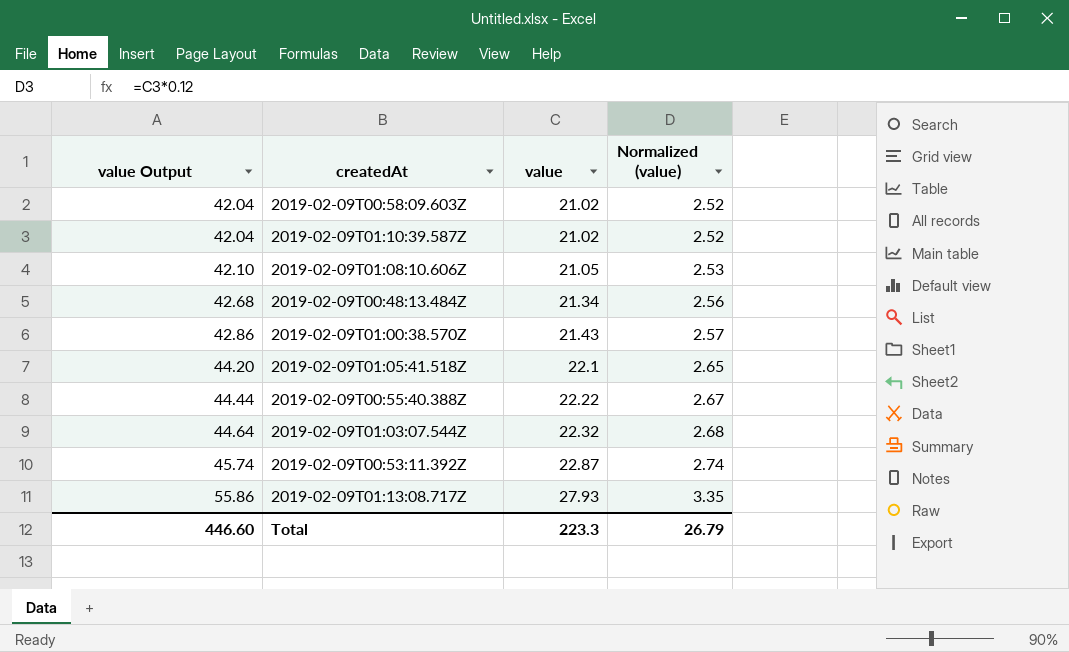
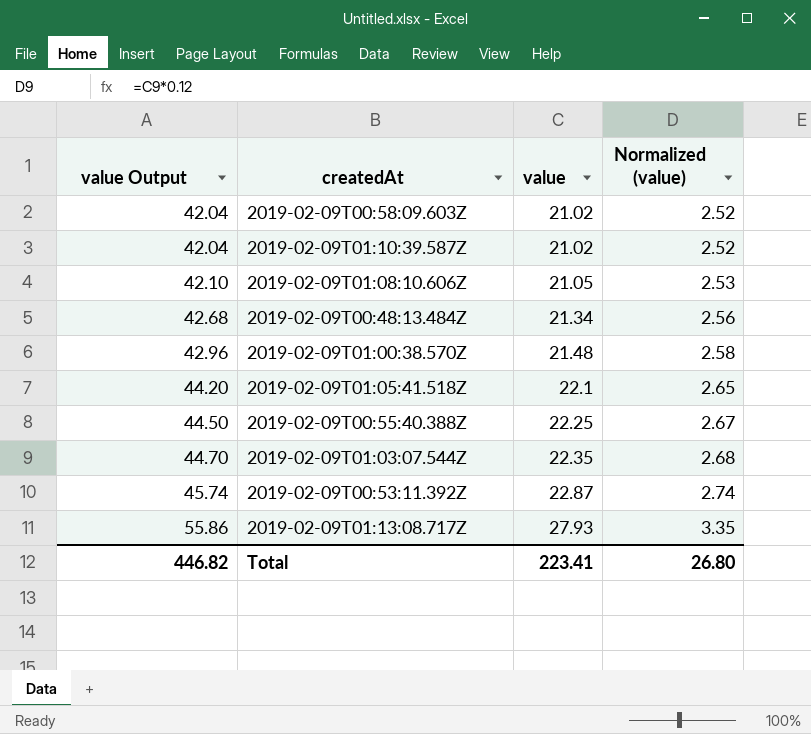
2019-02-09T01:00:38.570Z | value Output: 42.86 -> 42.96
2019-02-09T01:00:38.570Z | value: 21.43 -> 21.48
2019-02-09T01:00:38.570Z | Normalized (value): 2.57 -> 2.58
2019-02-09T00:55:40.388Z | value Output: 44.44 -> 44.50
2019-02-09T00:55:40.388Z | value: 22.22 -> 22.25
2019-02-09T01:03:07.544Z | value Output: 44.64 -> 44.70
2019-02-09T01:03:07.544Z | value: 22.32 -> 22.35
Total | value Output: 446.60 -> 446.82
Total | value: 223.3 -> 223.41
Total | Normalized (value): 26.79 -> 26.80

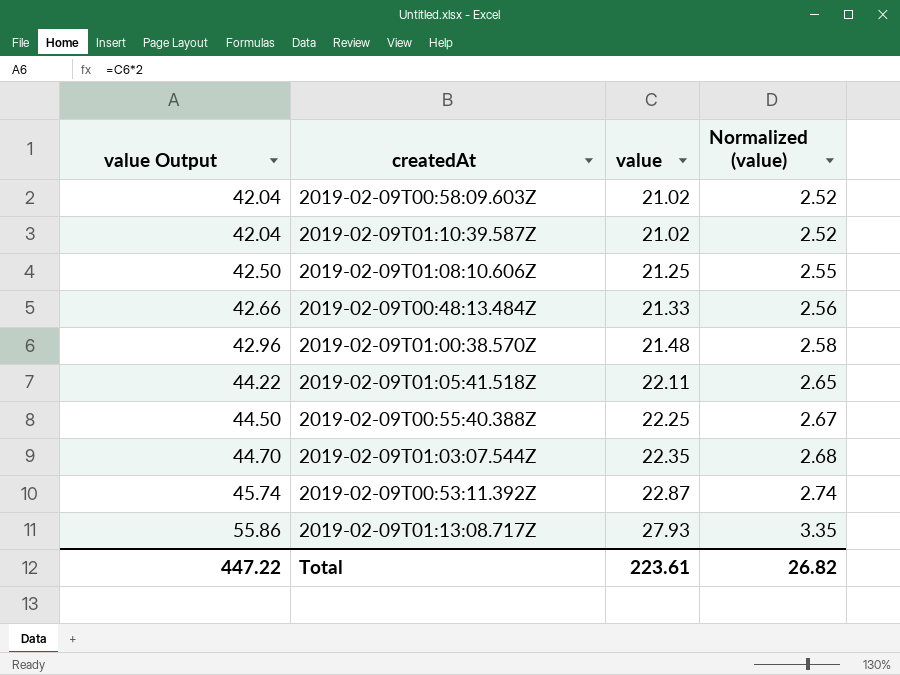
2019-02-09T01:08:10.606Z | value Output: 42.10 -> 42.50
2019-02-09T01:08:10.606Z | value: 21.05 -> 21.25
2019-02-09T01:08:10.606Z | Normalized (value): 2.53 -> 2.55
2019-02-09T00:48:13.484Z | value Output: 42.68 -> 42.66
2019-02-09T00:48:13.484Z | value: 21.34 -> 21.33
2019-02-09T01:05:41.518Z | value Output: 44.20 -> 44.22
2019-02-09T01:05:41.518Z | value: 22.1 -> 22.11
Total | value Output: 446.82 -> 447.22
Total | value: 223.41 -> 223.61
Total | Normalized (value): 26.80 -> 26.82

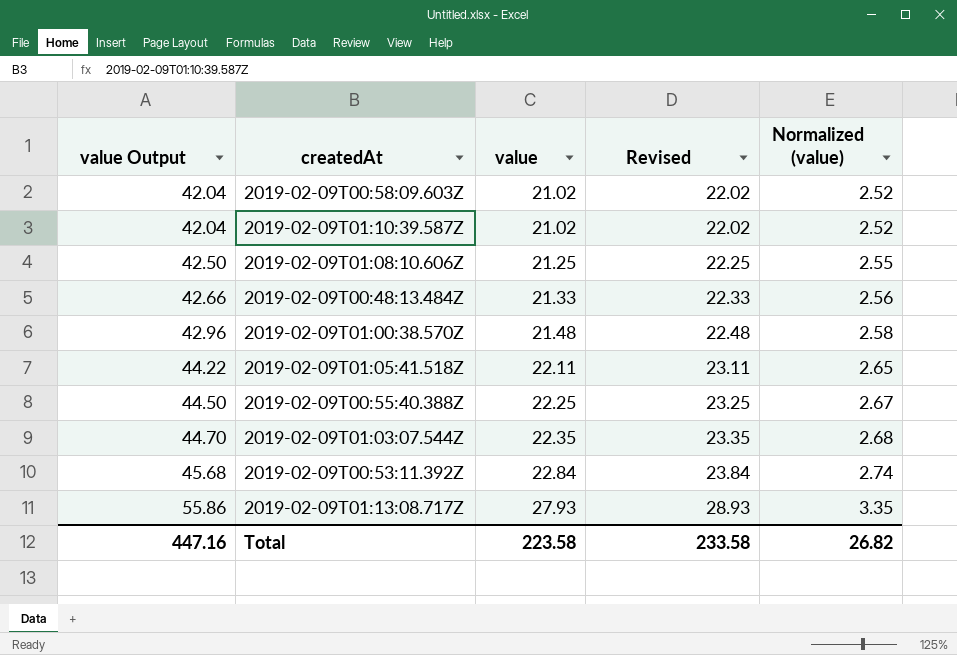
column Revised | formula: none -> [value] + 1
2019-02-09T00:53:11.392Z | value Output: 45.74 -> 45.68
2019-02-09T00:53:11.392Z | value: 22.87 -> 22.84
Total | value Output: 447.22 -> 447.16
Total | value: 223.61 -> 223.58

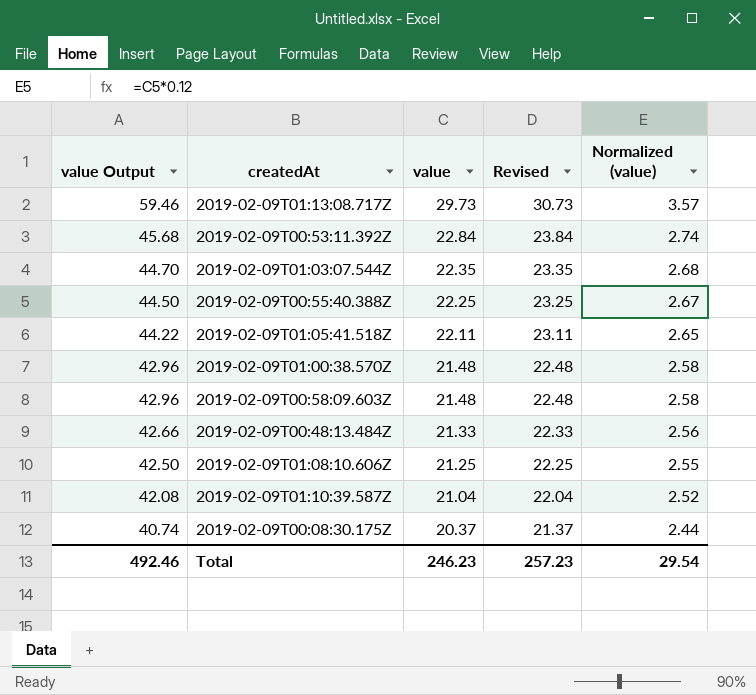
row order: value Output ascending -> value Output descending
2019-02-09T01:13:08.717Z | value Output: 55.86 -> 59.46
2019-02-09T01:13:08.717Z | value: 27.93 -> 29.73
2019-02-09T01:13:08.717Z | Revised: 28.93 -> 30.73
2019-02-09T01:13:08.717Z | Normalized (value): 3.35 -> 3.57
2019-02-09T00:58:09.603Z | value Output: 42.04 -> 42.96
2019-02-09T00:58:09.603Z | value: 21.02 -> 21.48
2019-02-09T00:58:09.603Z | Revised: 22.02 -> 22.48
2019-02-09T00:58:09.603Z | Normalized (value): 2.52 -> 2.58
2019-02-09T01:10:39.587Z | value Output: 42.04 -> 42.08
2019-02-09T01:10:39.587Z | value: 21.02 -> 21.04
2019-02-09T01:10:39.587Z | Revised: 22.02 -> 22.04
row 2019-02-09T00:08:30.175Z: none -> 40.74 | 20.37 | 21.37 | 2.44
Total | value Output: 447.16 -> 492.46
Total | value: 223.58 -> 246.23
Total | Revised: 233.58 -> 257.23
Total | Normalized (value): 26.82 -> 29.54

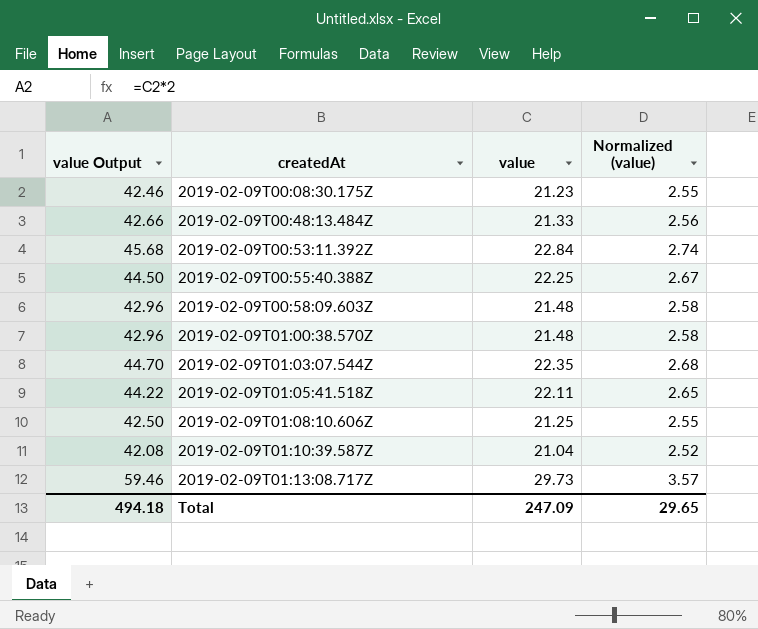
row order: value Output descending -> createdAt ascending
column Revised | formula: [value] + 1 -> none
2019-02-09T00:08:30.175Z | value Output: 40.74 -> 42.46
2019-02-09T00:08:30.175Z | value: 20.37 -> 21.23
2019-02-09T00:08:30.175Z | Normalized (value): 2.44 -> 2.55
Total | value Output: 492.46 -> 494.18
Total | value: 246.23 -> 247.09
Total | Normalized (value): 29.54 -> 29.65

